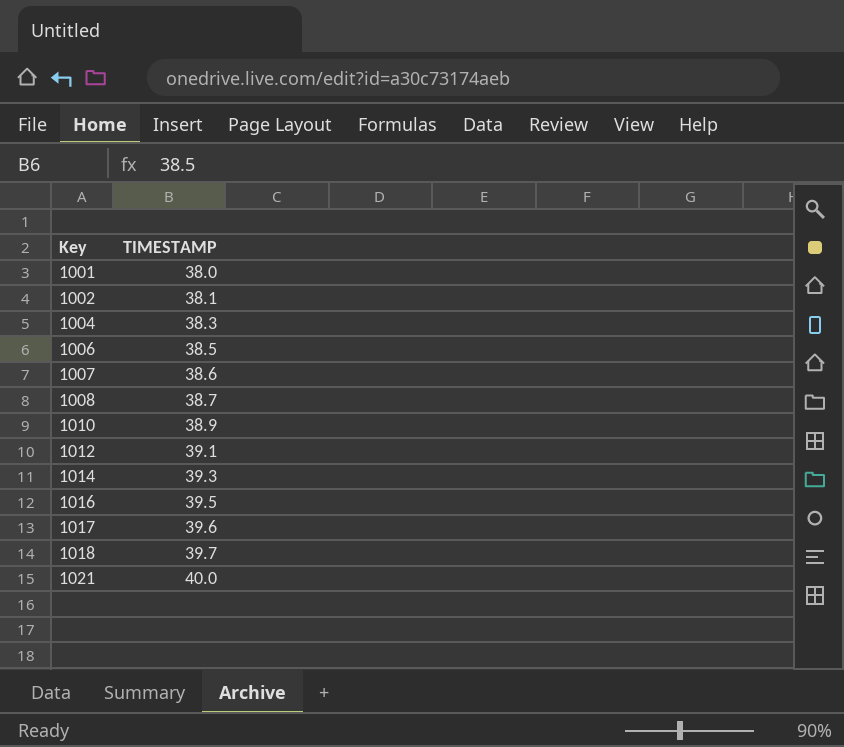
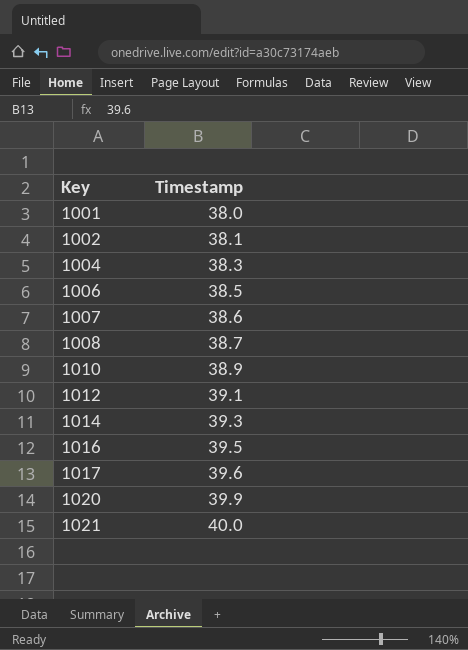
column name: TIMESTAMP -> Timestamp
row 1018: 39.7 -> none
row 1020: none -> 39.9

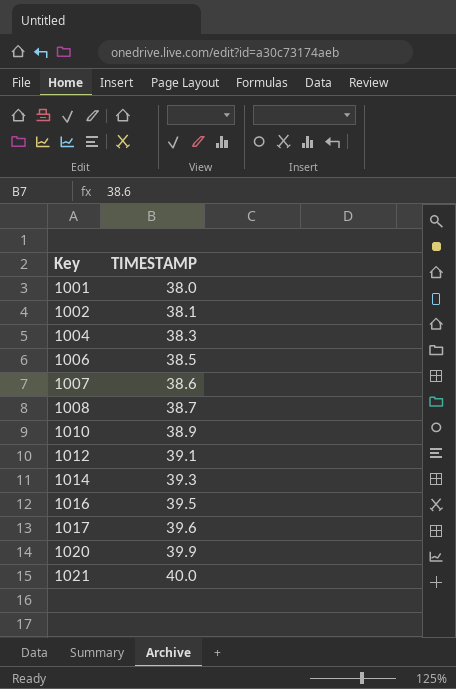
column name: Timestamp -> TIMESTAMP

